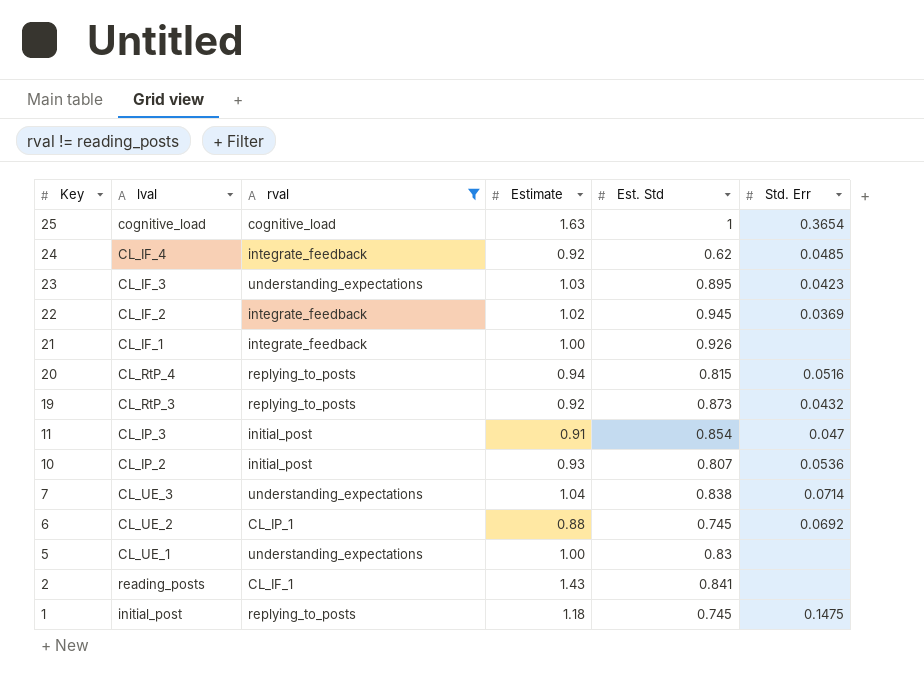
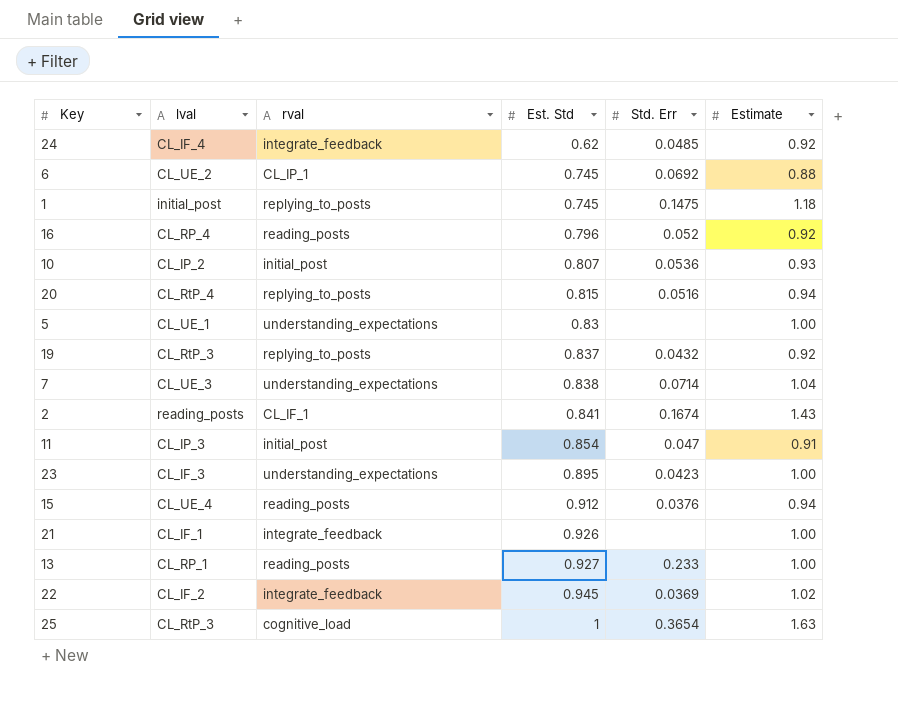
filter: rval != reading_posts -> none
row order: Key descending -> Est. Std ascending
column Estimate | position: 4 -> 6
19 | Est. Std: 0.873 -> 0.837
2 | Std. Err: none -> 0.1674
23 | Estimate: 1.03 -> 1.00
25 | lval: cognitive_load -> CL_RtP_3

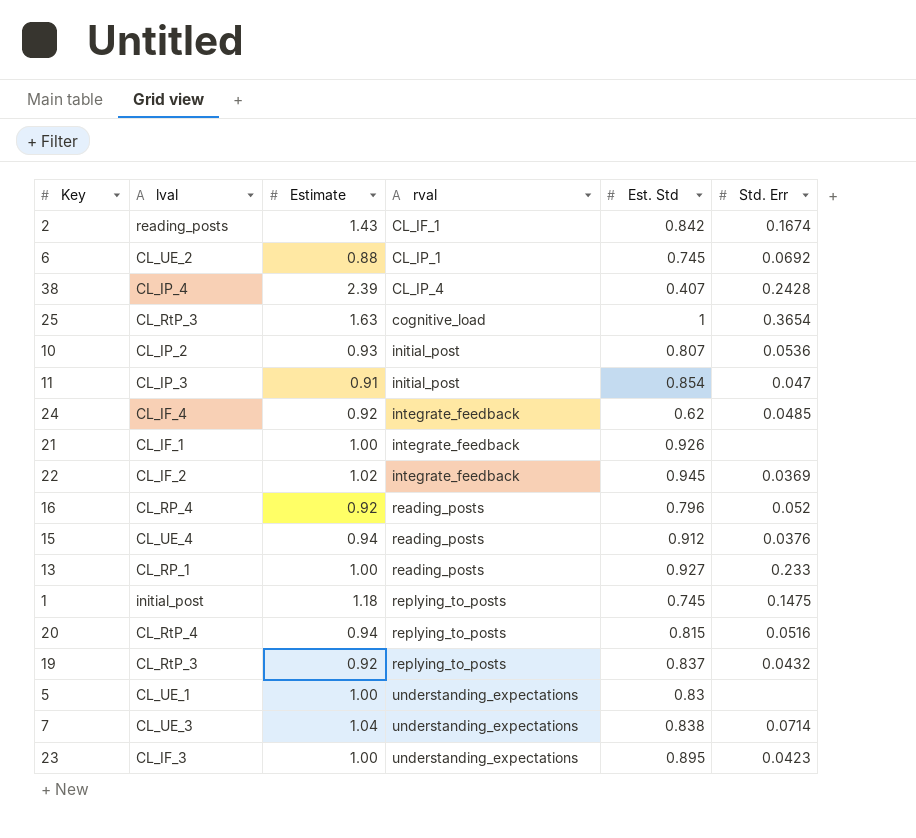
row order: Est. Std ascending -> rval ascending
column Estimate | position: 6 -> 3
2 | Est. Std: 0.841 -> 0.842
row 38: none -> CL_IP_4 | 2.39 | CL_IP_4 | 0.407 | 0.2428

